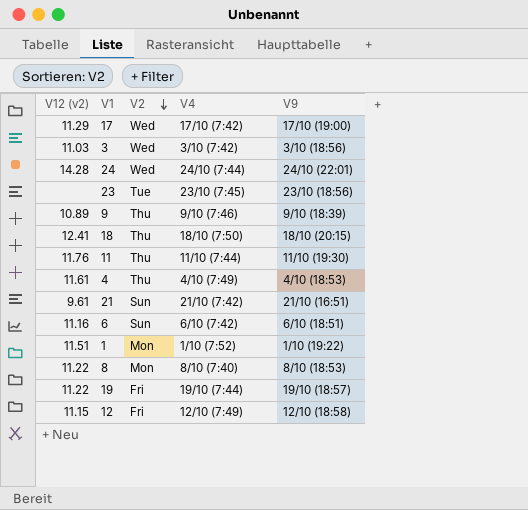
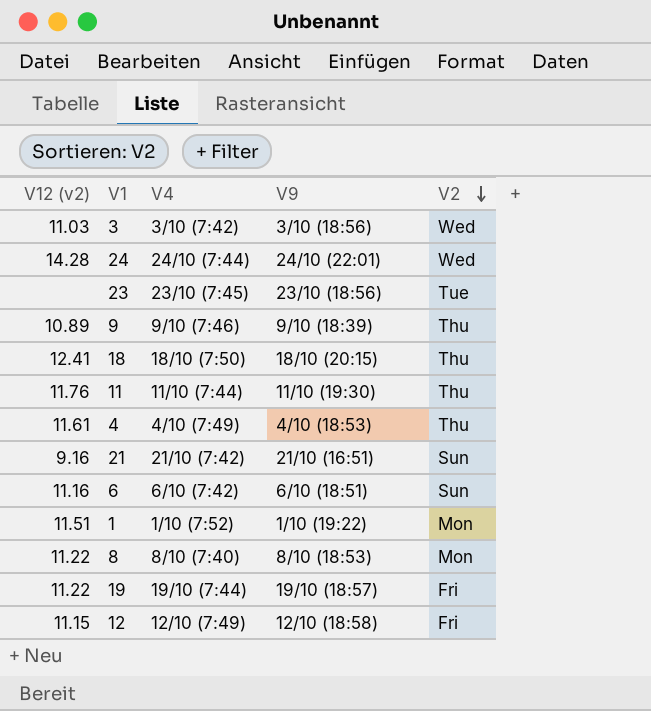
column V2 | position: 3 -> 5
row 17: 11.29 | Wed | 17/10 (7:42) | 17/10 (19:00) -> none
21 | V12 (v2): 9.61 -> 9.16

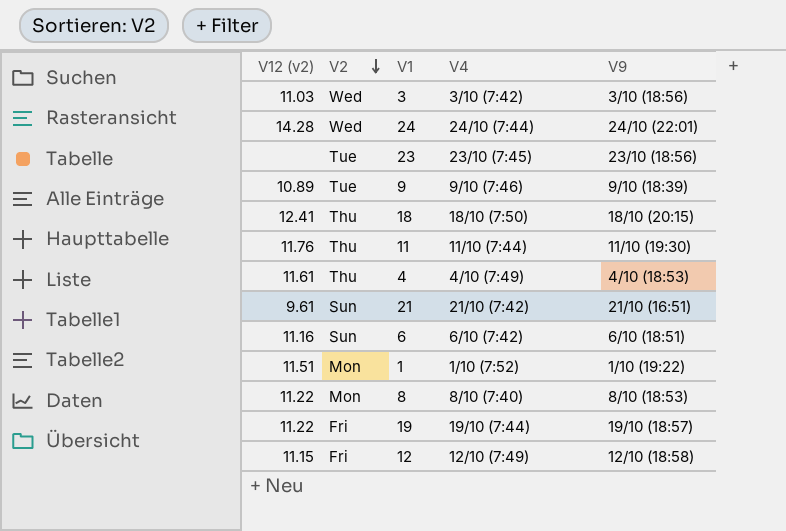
column V2 | position: 5 -> 2
9 | V2: Thu -> Tue
21 | V12 (v2): 9.16 -> 9.61

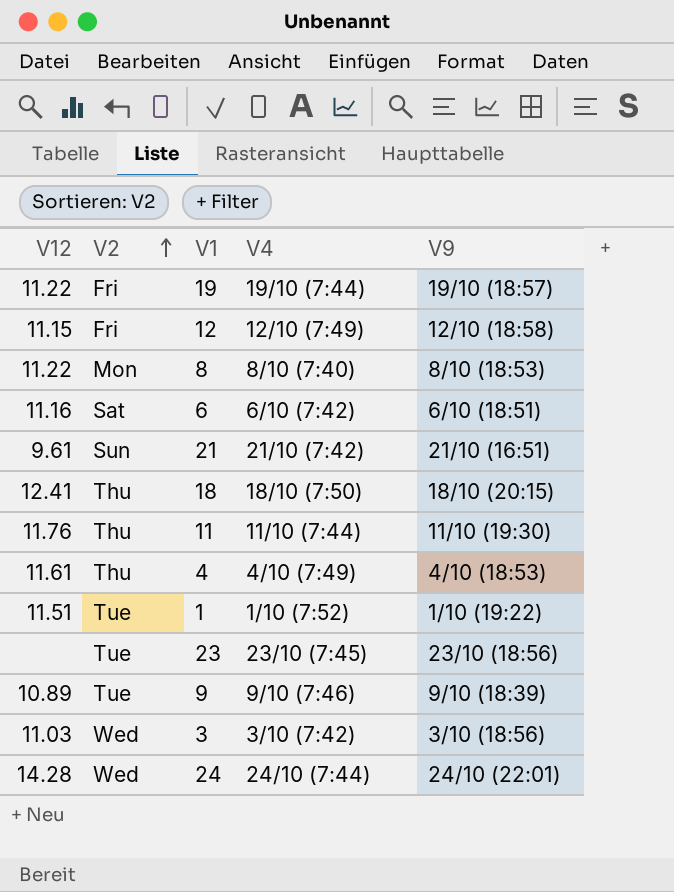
row order: V2 descending -> V2 ascending
column name: V12 (v2) -> V12
6 | V2: Sun -> Sat
1 | V2: Mon -> Tue

